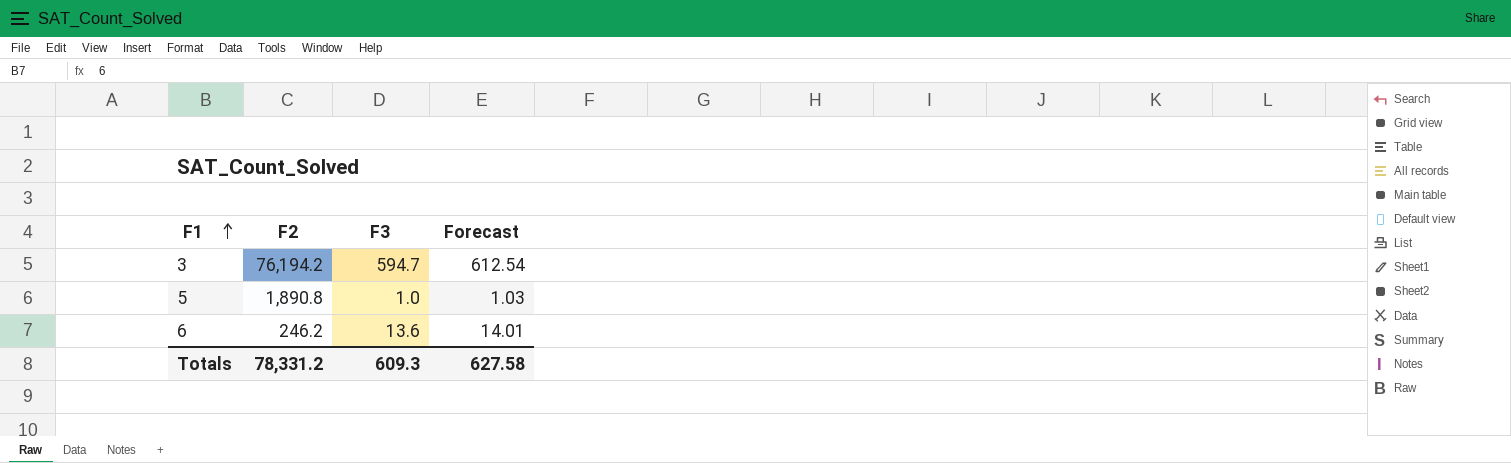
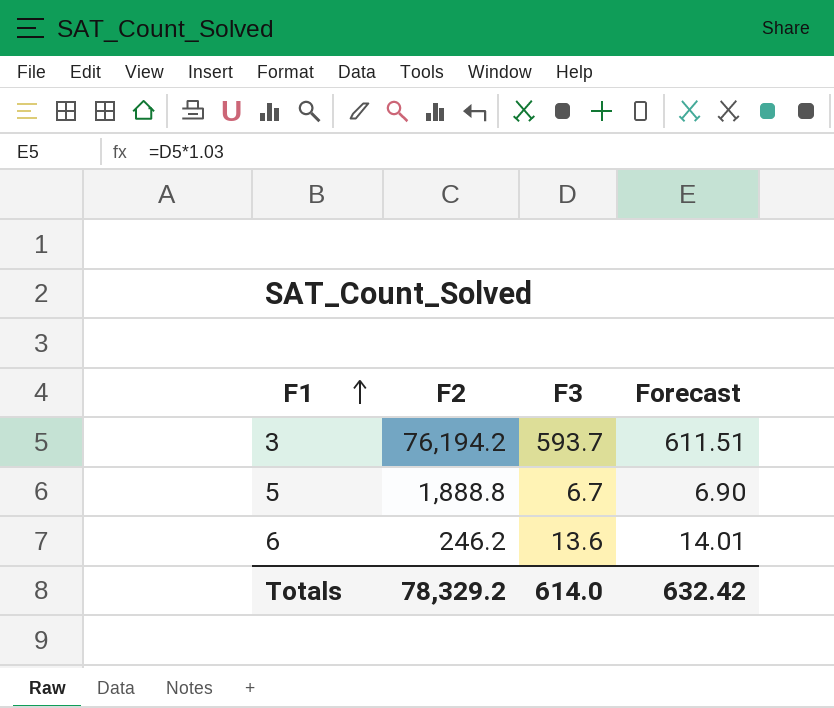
3 | F3: 594.7 -> 593.7
3 | Forecast: 612.54 -> 611.51
5 | F2: 1,890.8 -> 1,888.8
5 | F3: 1.0 -> 6.7
5 | Forecast: 1.03 -> 6.90
Totals | F2: 78,331.2 -> 78,329.2
Totals | F3: 609.3 -> 614.0
Totals | Forecast: 627.58 -> 632.42

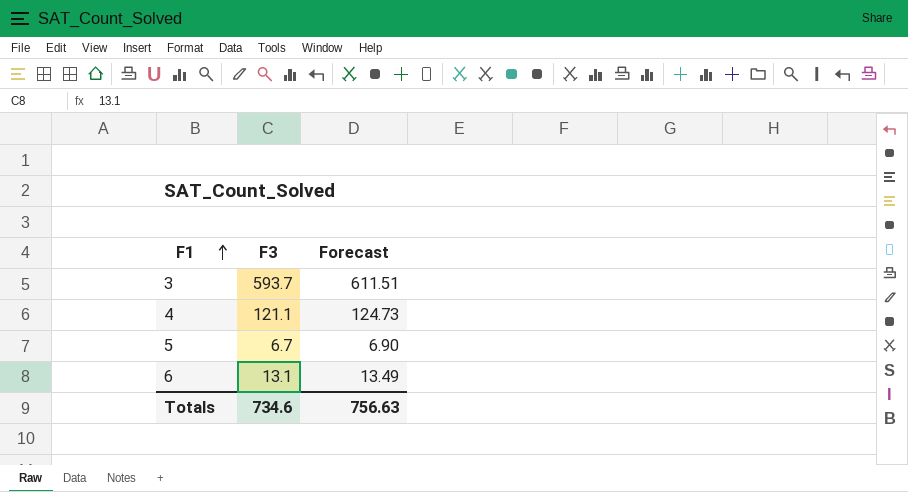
column F2 | position: 2 -> none
row 4: none -> 121.1 | 124.73
6 | F3: 13.6 -> 13.1
6 | Forecast: 14.01 -> 13.49
Totals | F3: 614.0 -> 734.6
Totals | Forecast: 632.42 -> 756.63

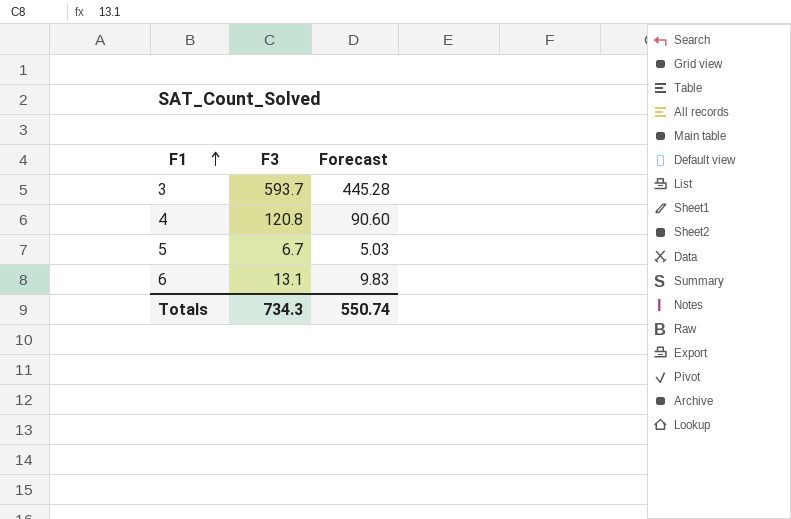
column Forecast | formula: [F3] * 1.03 -> [F3] * 0.75
4 | F3: 121.1 -> 120.8
Totals | F3: 734.6 -> 734.3
Totals | Forecast: 756.63 -> 550.74

